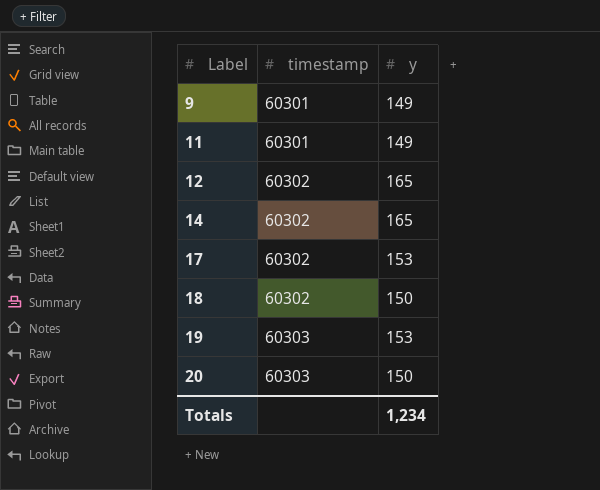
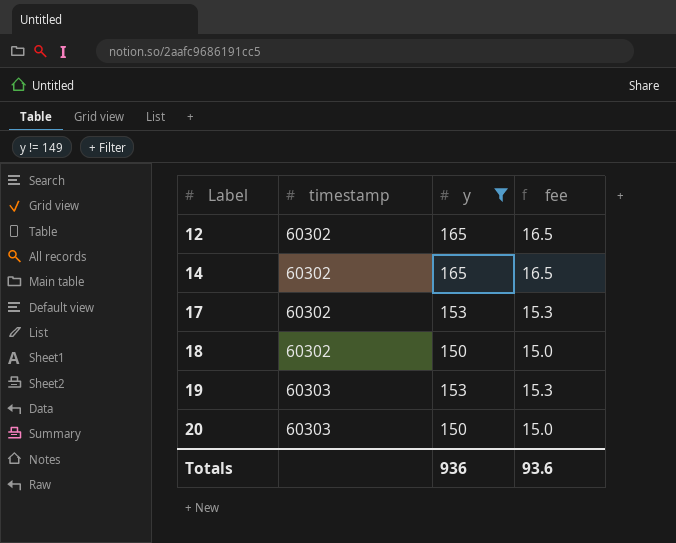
filter: none -> y != 149
column fee | formula: none -> [y] * 0.1
Totals | y: 1,234 -> 936

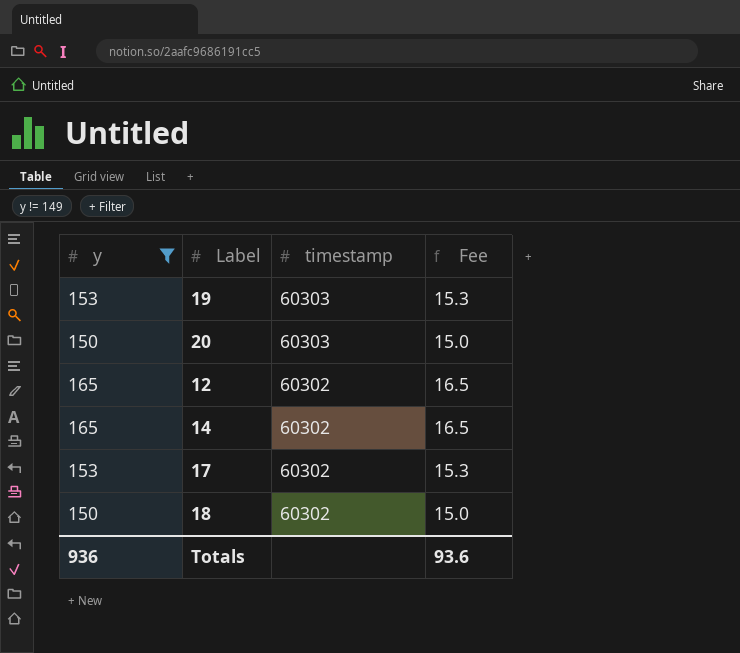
row order: Label ascending -> timestamp descending
column y | position: 3 -> 1
column name: fee -> Fee

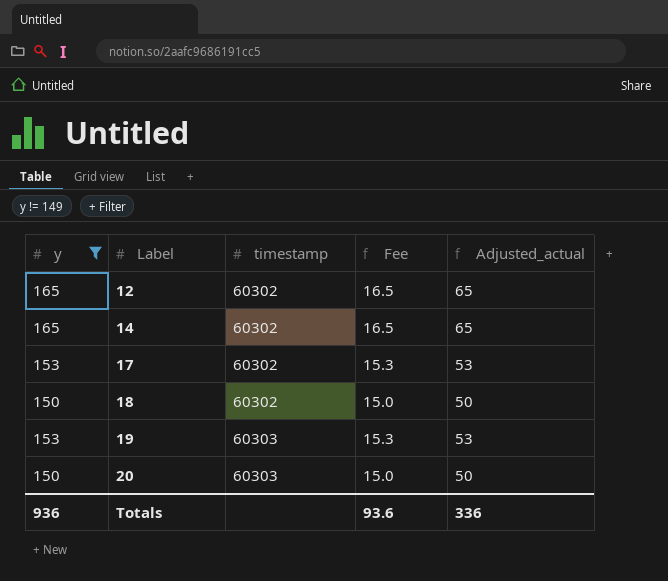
row order: timestamp descending -> Label ascending
column Adjusted_actual | formula: none -> [y] - 100

